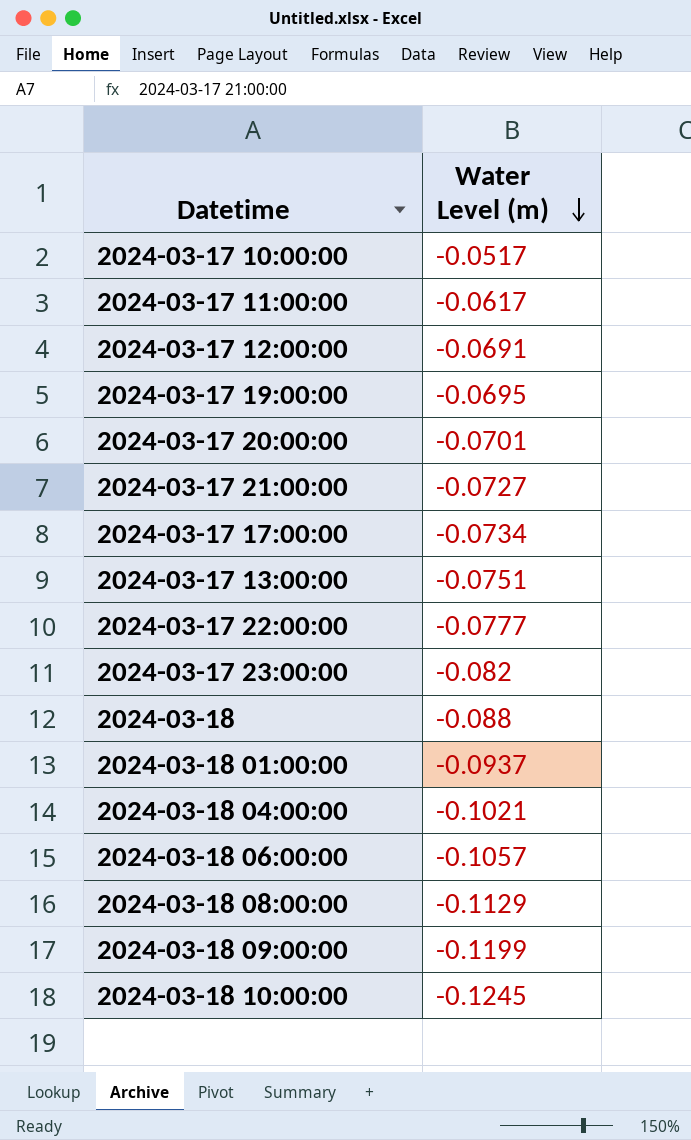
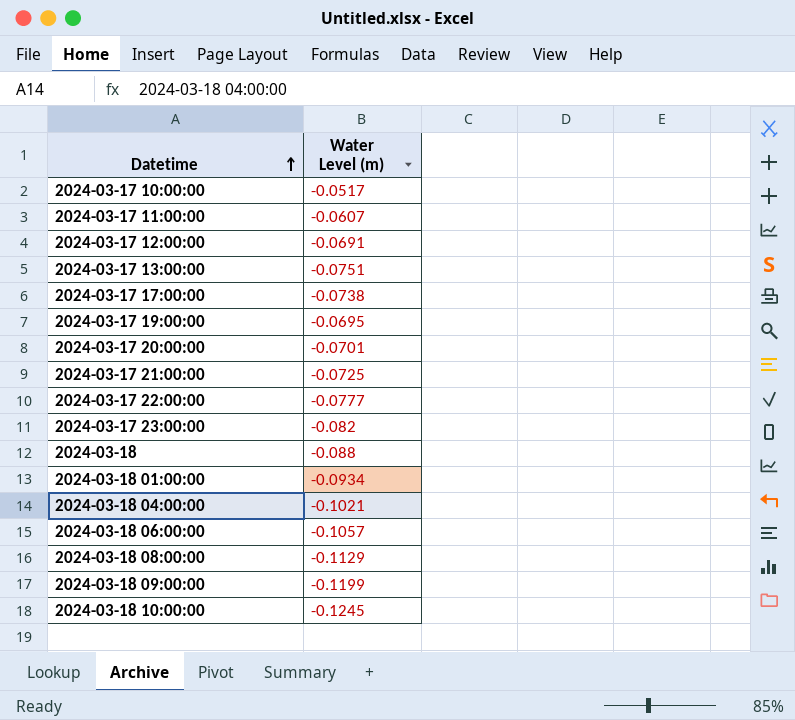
row order: Water Level (m) descending -> Datetime ascending
2024-03-17 11:00:00 | Water Level (m): -0.0617 -> -0.0607
2024-03-17 17:00:00 | Water Level (m): -0.0734 -> -0.0738
2024-03-17 21:00:00 | Water Level (m): -0.0727 -> -0.0725
2024-03-18 01:00:00 | Water Level (m): -0.0937 -> -0.0934

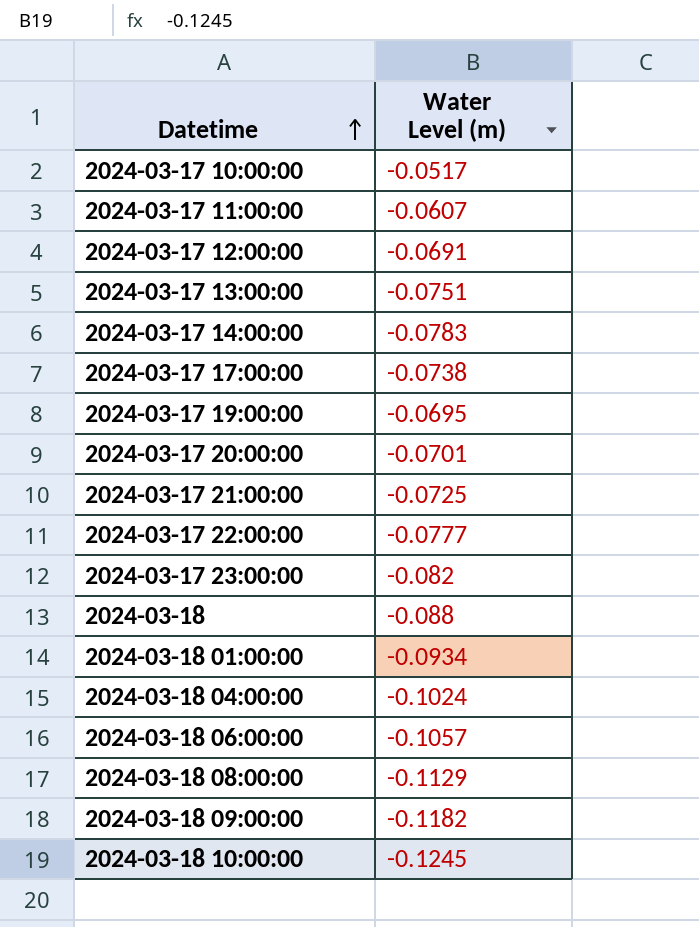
row 2024-03-17 14:00:00: none -> -0.0783
2024-03-18 04:00:00 | Water Level (m): -0.1021 -> -0.1024
2024-03-18 09:00:00 | Water Level (m): -0.1199 -> -0.1182

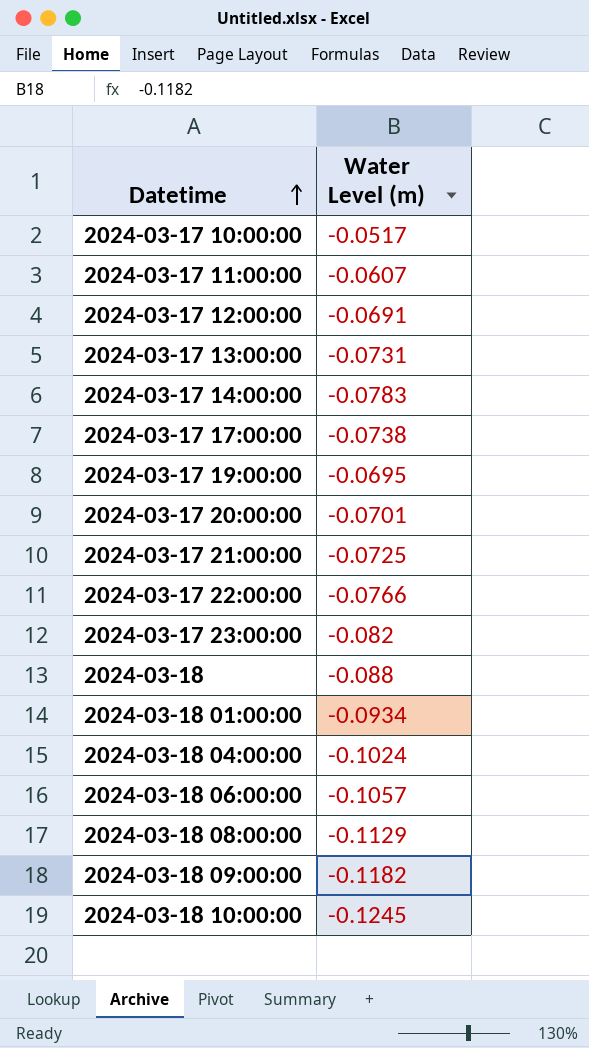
2024-03-17 13:00:00 | Water Level (m): -0.0751 -> -0.0731
2024-03-17 22:00:00 | Water Level (m): -0.0777 -> -0.0766

